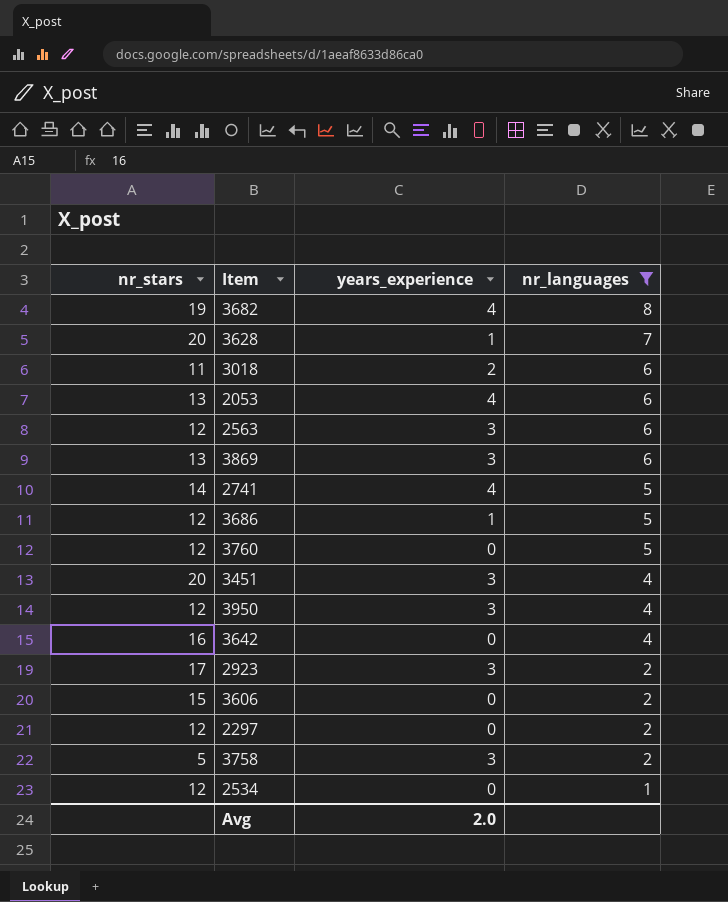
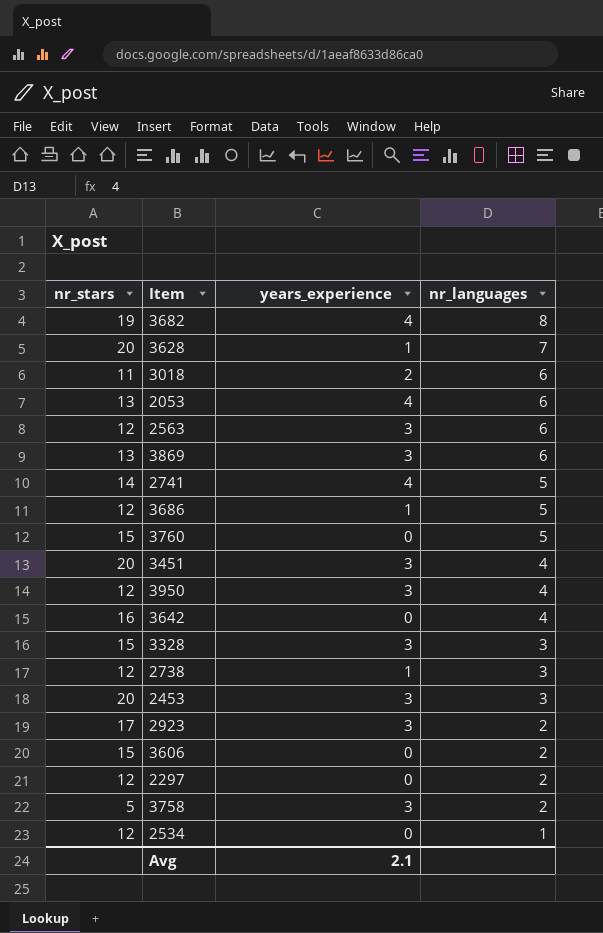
filter: nr_languages != 3 -> none
3760 | nr_stars: 12 -> 15
Avg | years_experience: 2.0 -> 2.1

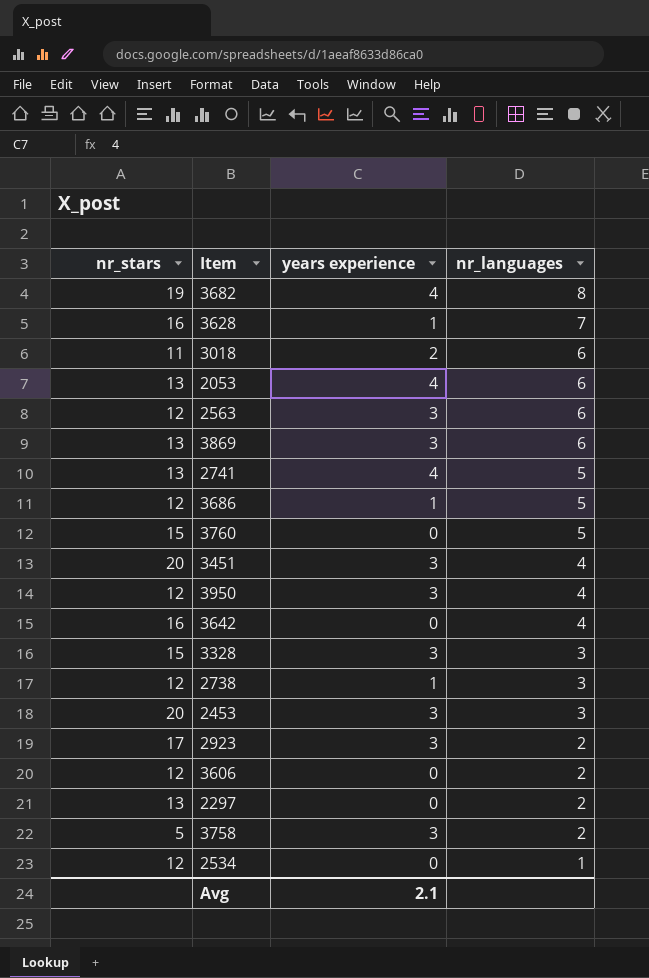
column name: years_experience -> years experience
3628 | nr_stars: 20 -> 16
2741 | nr_stars: 14 -> 13
3606 | nr_stars: 15 -> 12
2297 | nr_stars: 12 -> 13

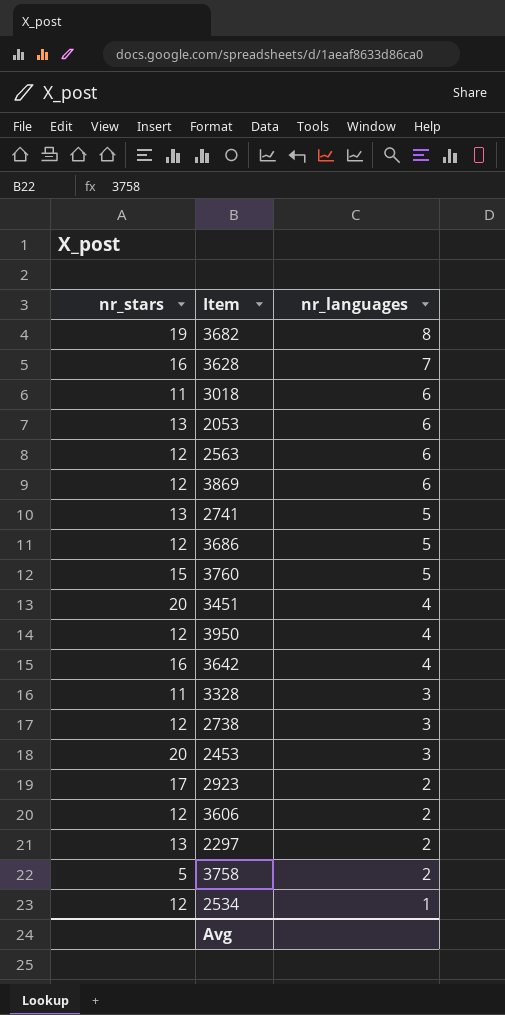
column years experience | position: 3 -> none
3869 | nr_stars: 13 -> 12
3328 | nr_stars: 15 -> 11

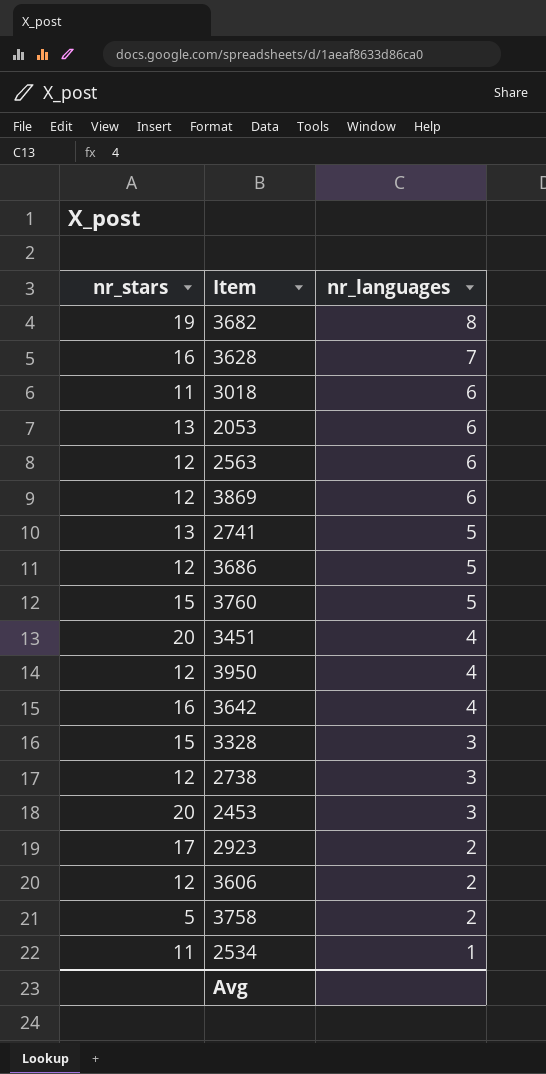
row 2297: 13 | 2 -> none
3328 | nr_stars: 11 -> 15
2534 | nr_stars: 12 -> 11

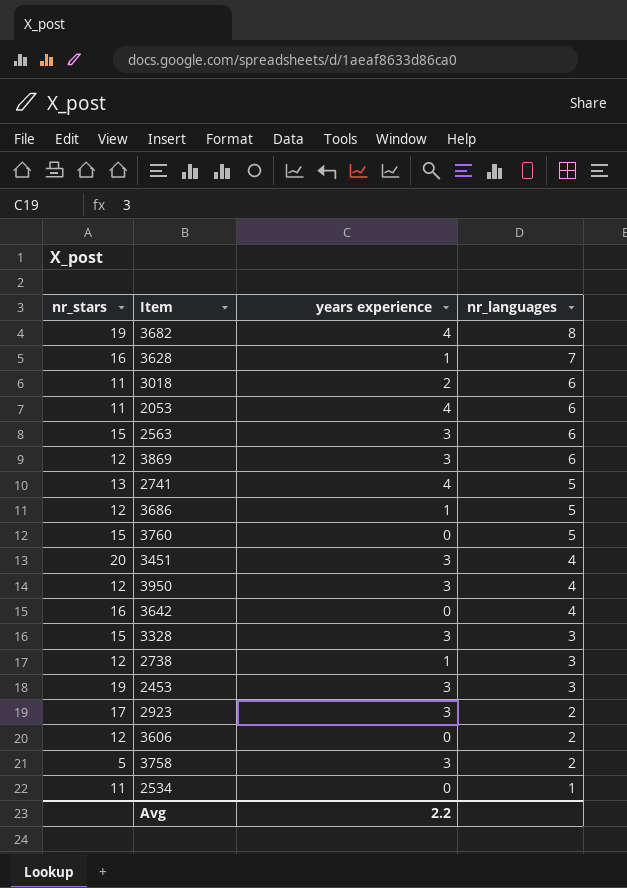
column years experience | position: none -> 3
2053 | nr_stars: 13 -> 11
2563 | nr_stars: 12 -> 15
2453 | nr_stars: 20 -> 19

